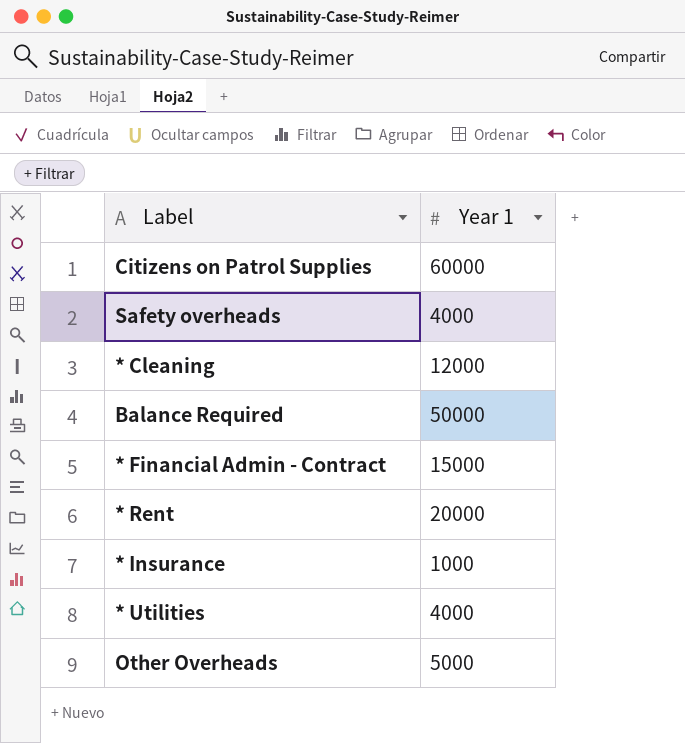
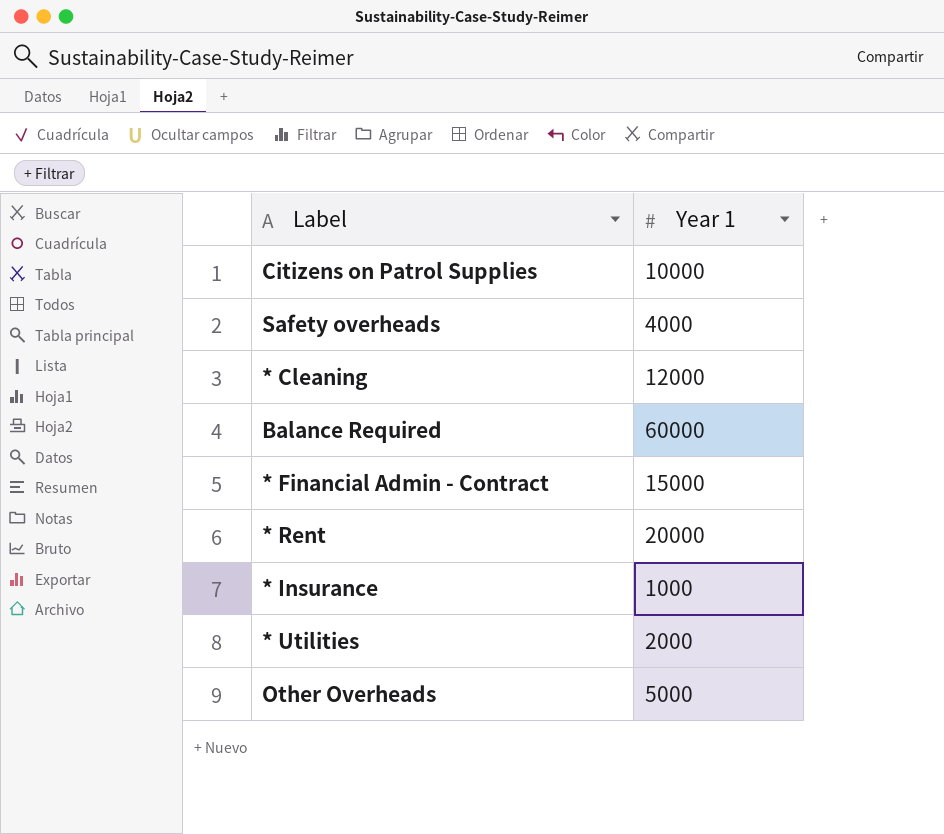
Citizens on Patrol Supplies | Year 1: 60000 -> 10000
Balance Required | Year 1: 50000 -> 60000
* Utilities | Year 1: 4000 -> 2000

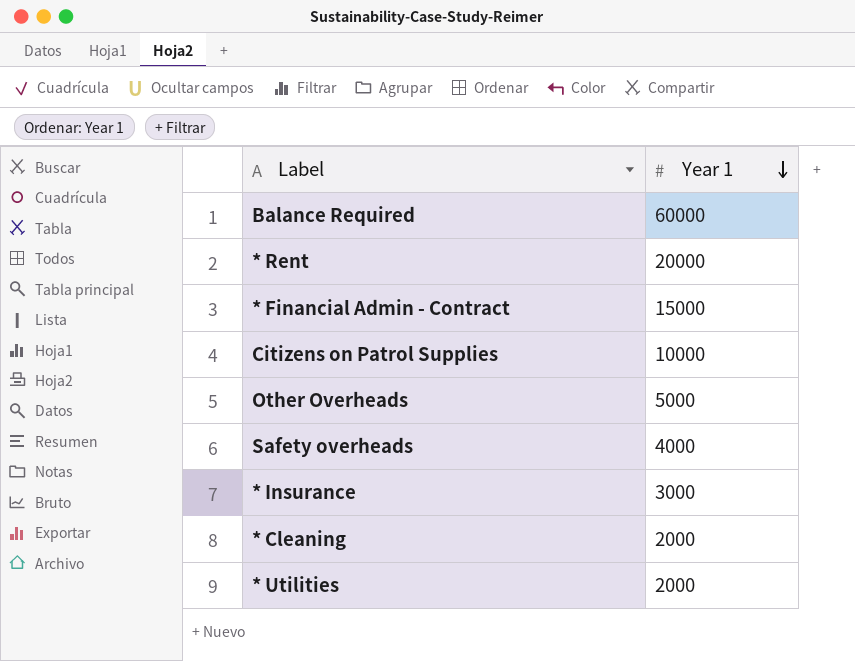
row order: none -> Year 1 descending
* Insurance | Year 1: 1000 -> 3000
* Cleaning | Year 1: 12000 -> 2000

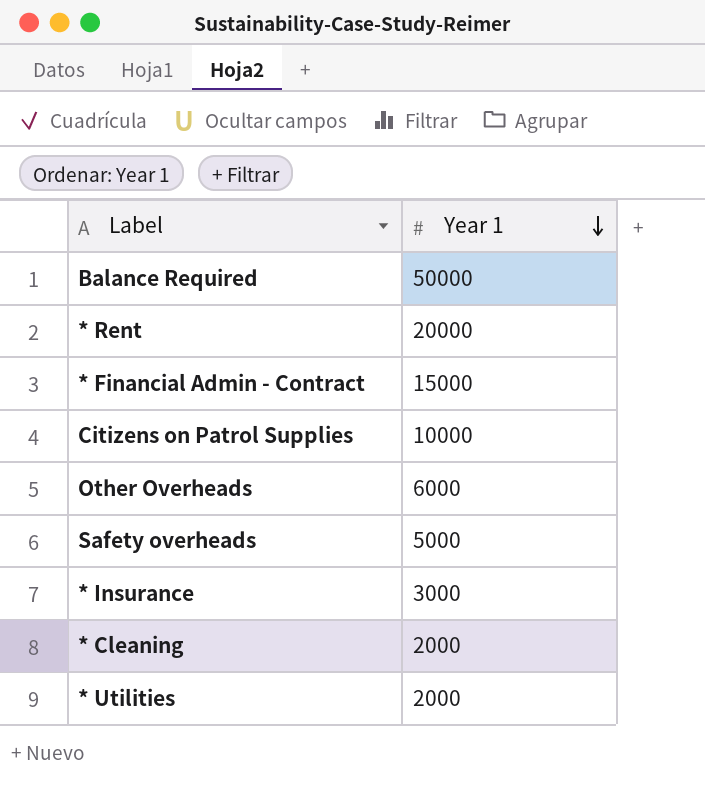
Balance Required | Year 1: 60000 -> 50000
Other Overheads | Year 1: 5000 -> 6000
Safety overheads | Year 1: 4000 -> 5000

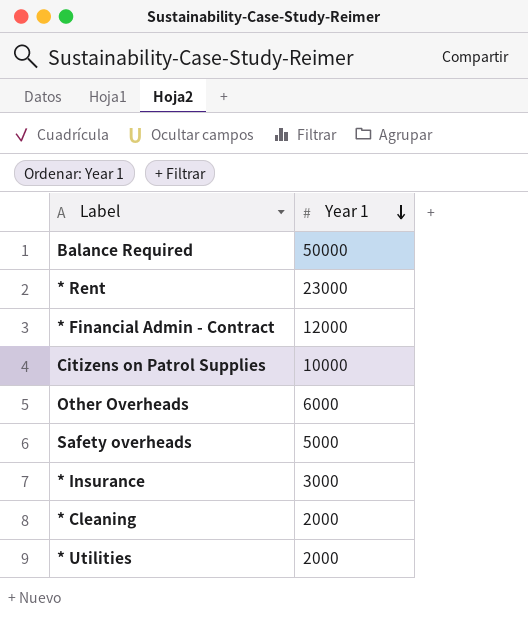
* Rent | Year 1: 20000 -> 23000
* Financial Admin - Contract | Year 1: 15000 -> 12000

